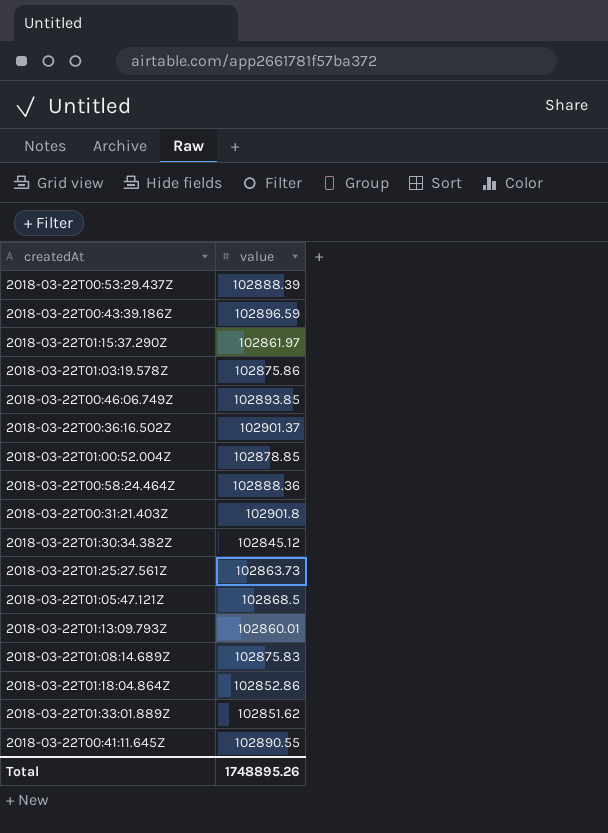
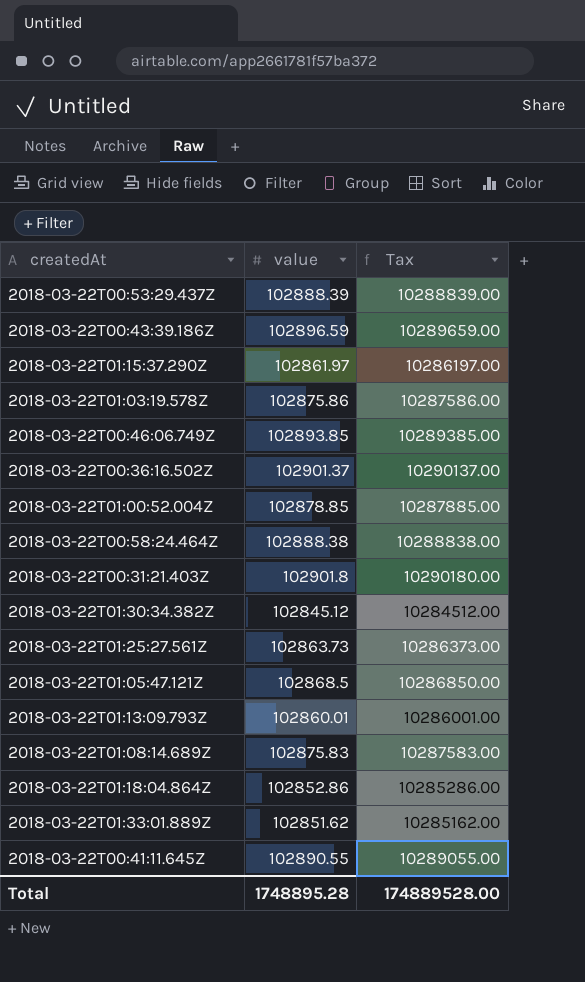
column Tax | formula: none -> [value] * 100
2018-03-22T00:58:24.464Z | value: 102888.36 -> 102888.38
Total | value: 1748895.26 -> 1748895.28

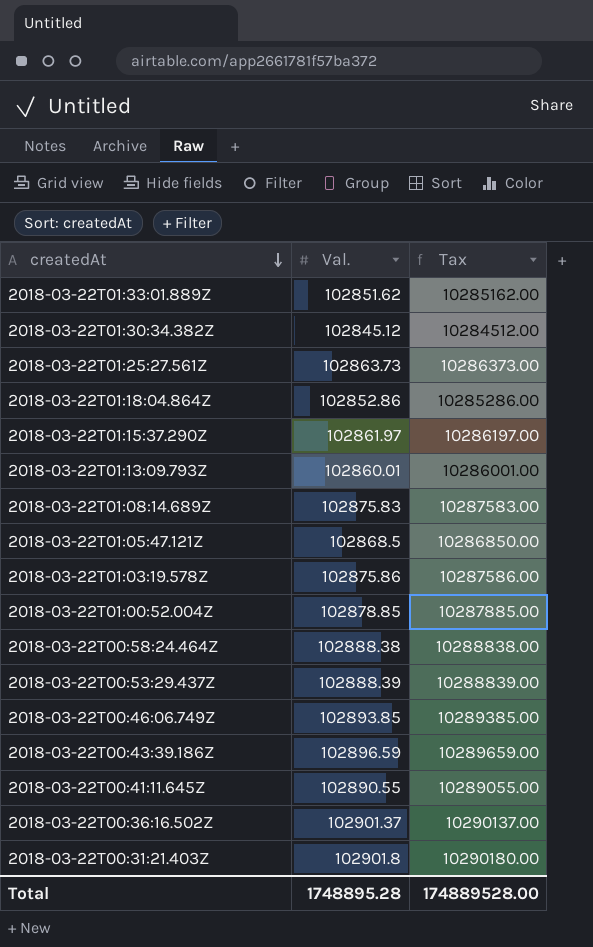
row order: none -> createdAt descending
column name: value -> Val.

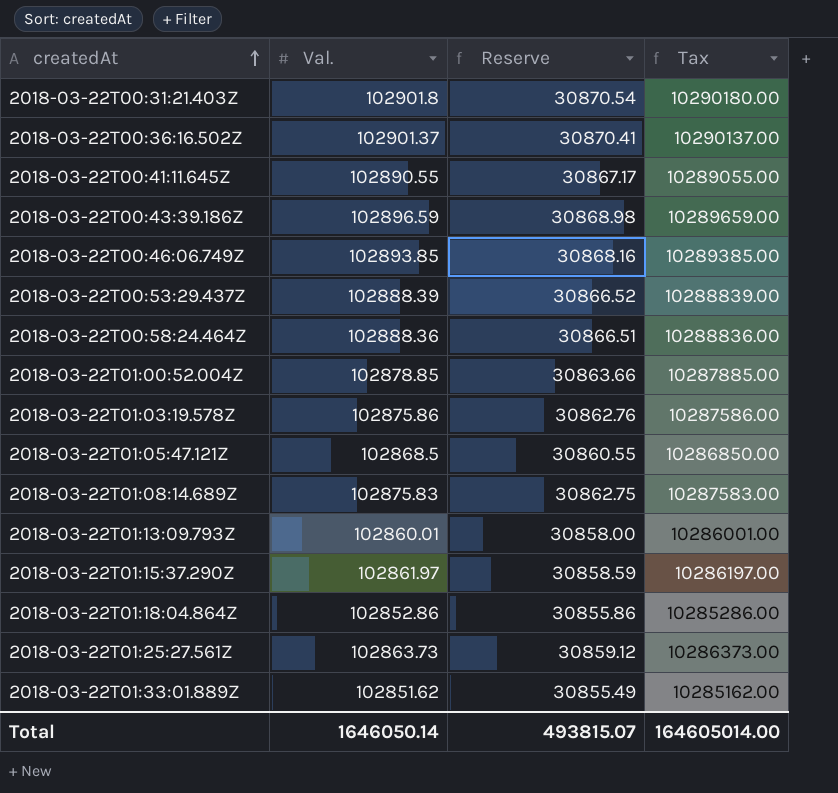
row order: createdAt descending -> createdAt ascending
column Reserve | formula: none -> [Val.] * 0.3
row 2018-03-22T01:30:34.382Z: 102845.12 | 10284512.00 -> none
2018-03-22T00:58:24.464Z | Val.: 102888.38 -> 102888.36
2018-03-22T00:58:24.464Z | Tax: 10288838.00 -> 10288836.00
Total | Val.: 1748895.28 -> 1646050.14
Total | Tax: 174889528.00 -> 164605014.00

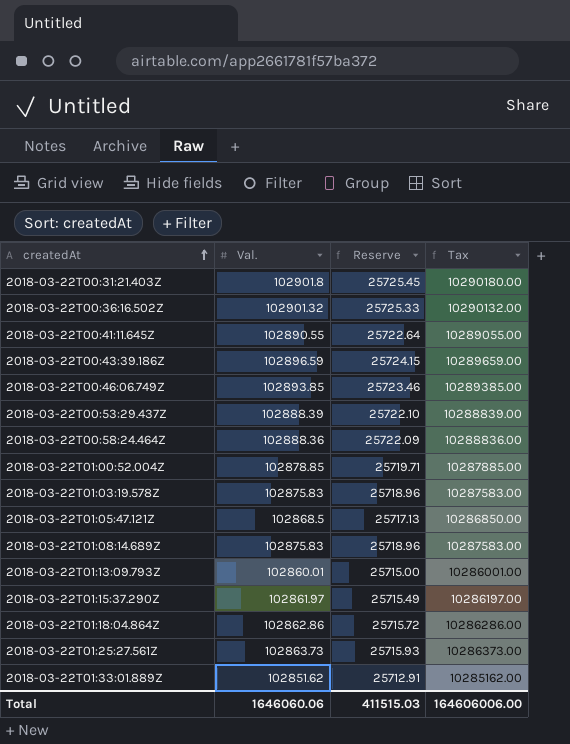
column Reserve | formula: [Val.] * 0.3 -> [Val.] * 0.25
2018-03-22T00:36:16.502Z | Val.: 102901.37 -> 102901.32
2018-03-22T00:36:16.502Z | Tax: 10290137.00 -> 10290132.00
2018-03-22T01:03:19.578Z | Val.: 102875.86 -> 102875.83
2018-03-22T01:03:19.578Z | Tax: 10287586.00 -> 10287583.00
2018-03-22T01:18:04.864Z | Val.: 102852.86 -> 102862.86
2018-03-22T01:18:04.864Z | Tax: 10285286.00 -> 10286286.00
Total | Val.: 1646050.14 -> 1646060.06
Total | Reserve: 493815.07 -> 411515.03
Total | Tax: 164605014.00 -> 164606006.00

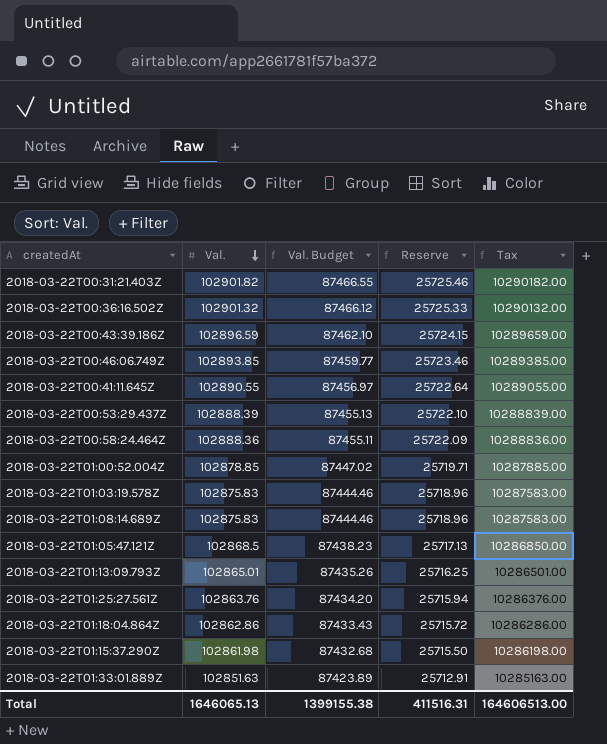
row order: createdAt ascending -> Val. descending
column Val. Budget | formula: none -> [Val.] * 0.85
2018-03-22T00:31:21.403Z | Val.: 102901.8 -> 102901.82
2018-03-22T00:31:21.403Z | Reserve: 25725.45 -> 25725.46
2018-03-22T00:31:21.403Z | Tax: 10290180.00 -> 10290182.00
2018-03-22T01:13:09.793Z | Val.: 102860.01 -> 102865.01
2018-03-22T01:13:09.793Z | Reserve: 25715.00 -> 25716.25
2018-03-22T01:13:09.793Z | Tax: 10286001.00 -> 10286501.00
2018-03-22T01:25:27.561Z | Val.: 102863.73 -> 102863.76
2018-03-22T01:25:27.561Z | Reserve: 25715.93 -> 25715.94
2018-03-22T01:25:27.561Z | Tax: 10286373.00 -> 10286376.00
2018-03-22T01:15:37.290Z | Val.: 102861.97 -> 102861.98
2018-03-22T01:15:37.290Z | Reserve: 25715.49 -> 25715.50
2018-03-22T01:15:37.290Z | Tax: 10286197.00 -> 10286198.00
2018-03-22T01:33:01.889Z | Val.: 102851.62 -> 102851.63
2018-03-22T01:33:01.889Z | Tax: 10285162.00 -> 10285163.00
Total | Val.: 1646060.06 -> 1646065.13
Total | Reserve: 411515.03 -> 411516.31
Total | Tax: 164606006.00 -> 164606513.00

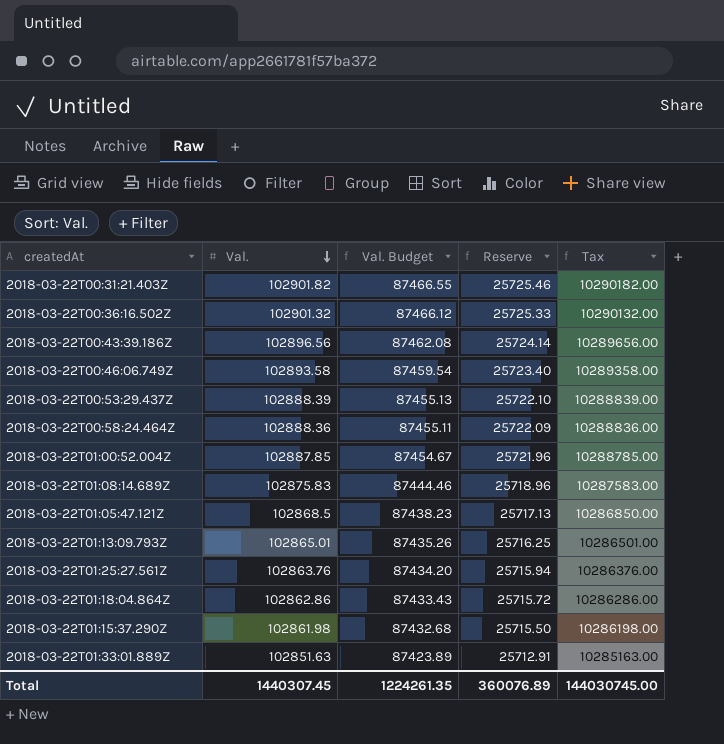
row 2018-03-22T00:41:11.645Z: 102890.55 | 87456.97 | 25722.64 | 10289055.00 -> none
row 2018-03-22T01:03:19.578Z: 102875.83 | 87444.46 | 25718.96 | 10287583.00 -> none
2018-03-22T00:43:39.186Z | Val.: 102896.59 -> 102896.56
2018-03-22T00:43:39.186Z | Val. Budget: 87462.10 -> 87462.08
2018-03-22T00:43:39.186Z | Reserve: 25724.15 -> 25724.14
2018-03-22T00:43:39.186Z | Tax: 10289659.00 -> 10289656.00
2018-03-22T00:46:06.749Z | Val.: 102893.85 -> 102893.58
2018-03-22T00:46:06.749Z | Val. Budget: 87459.77 -> 87459.54
2018-03-22T00:46:06.749Z | Reserve: 25723.46 -> 25723.40
2018-03-22T00:46:06.749Z | Tax: 10289385.00 -> 10289358.00
2018-03-22T01:00:52.004Z | Val.: 102878.85 -> 102887.85
2018-03-22T01:00:52.004Z | Val. Budget: 87447.02 -> 87454.67
2018-03-22T01:00:52.004Z | Reserve: 25719.71 -> 25721.96
2018-03-22T01:00:52.004Z | Tax: 10287885.00 -> 10288785.00
Total | Val.: 1646065.13 -> 1440307.45
Total | Val. Budget: 1399155.38 -> 1224261.35
Total | Reserve: 411516.31 -> 360076.89
Total | Tax: 164606513.00 -> 144030745.00

